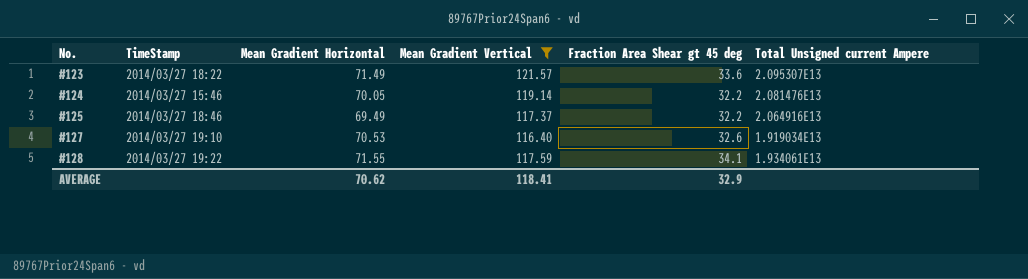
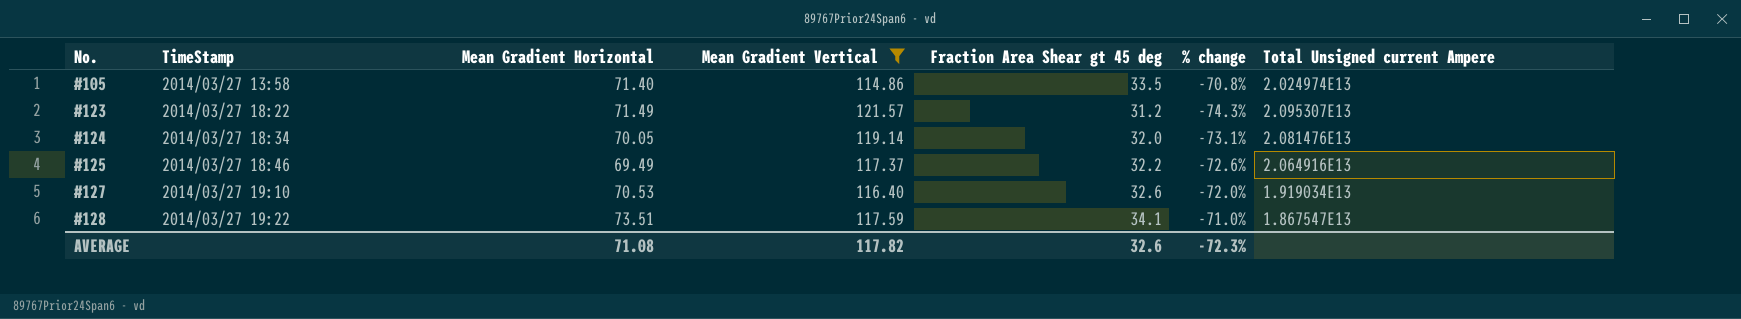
column % change | formula: none -> ([Fraction Area Shear gt 45 deg] - [Mean Gradient Vertical]) / [Mean Gradient Vertical]
row #105: none -> 2014/03/27 13:58 | 71.40 | 114.86 | 33.5 | -70.8% | 2.024974E13
#123 | Fraction Area Shear gt 45 deg: 33.6 -> 31.2
#124 | TimeStamp: 2014/03/27 15:46 -> 2014/03/27 18:34
#124 | Fraction Area Shear gt 45 deg: 32.2 -> 32.0
#128 | Mean Gradient Horizontal: 71.55 -> 73.51
#128 | Total Unsigned current Ampere: 1.934061E13 -> 1.867547E13
AVERAGE | Mean Gradient Horizontal: 70.62 -> 71.08
AVERAGE | Mean Gradient Vertical: 118.41 -> 117.82
AVERAGE | Fraction Area Shear gt 45 deg: 32.9 -> 32.6

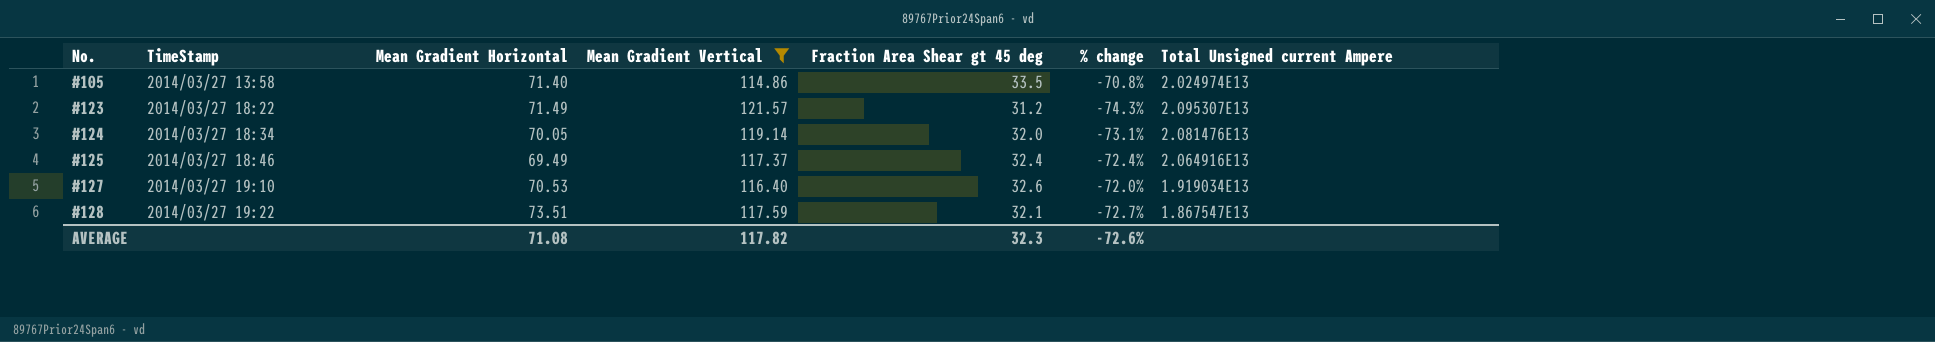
#125 | Fraction Area Shear gt 45 deg: 32.2 -> 32.4
#125 | % change: -72.6% -> -72.4%
#128 | Fraction Area Shear gt 45 deg: 34.1 -> 32.1
#128 | % change: -71.0% -> -72.7%
AVERAGE | Fraction Area Shear gt 45 deg: 32.6 -> 32.3
AVERAGE | % change: -72.3% -> -72.6%

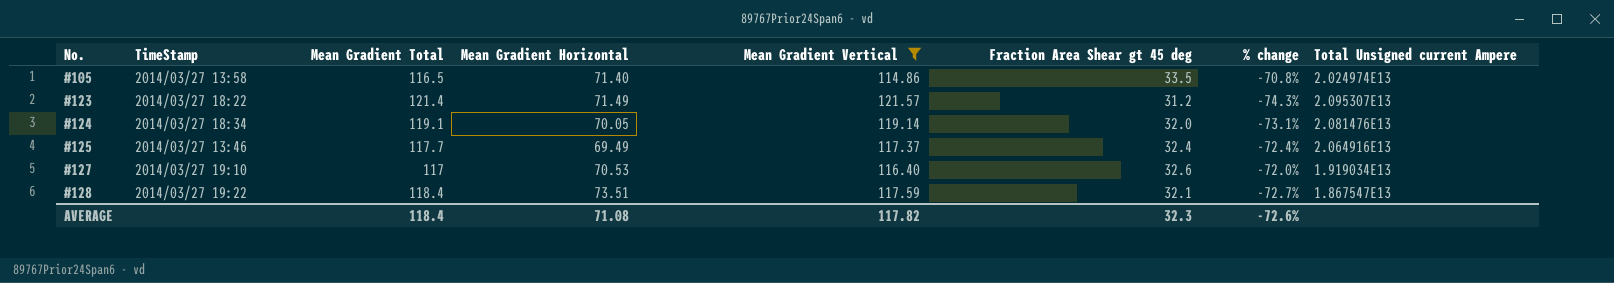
column Mean Gradient Total | position: none -> 3
#125 | TimeStamp: 2014/03/27 18:46 -> 2014/03/27 13:46

